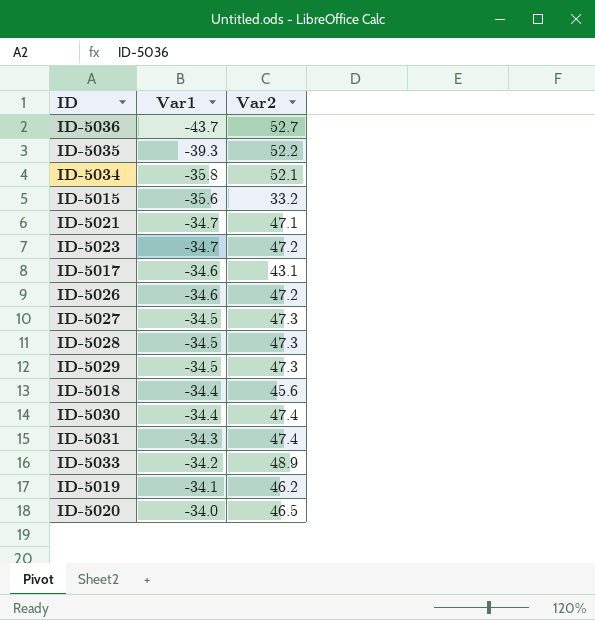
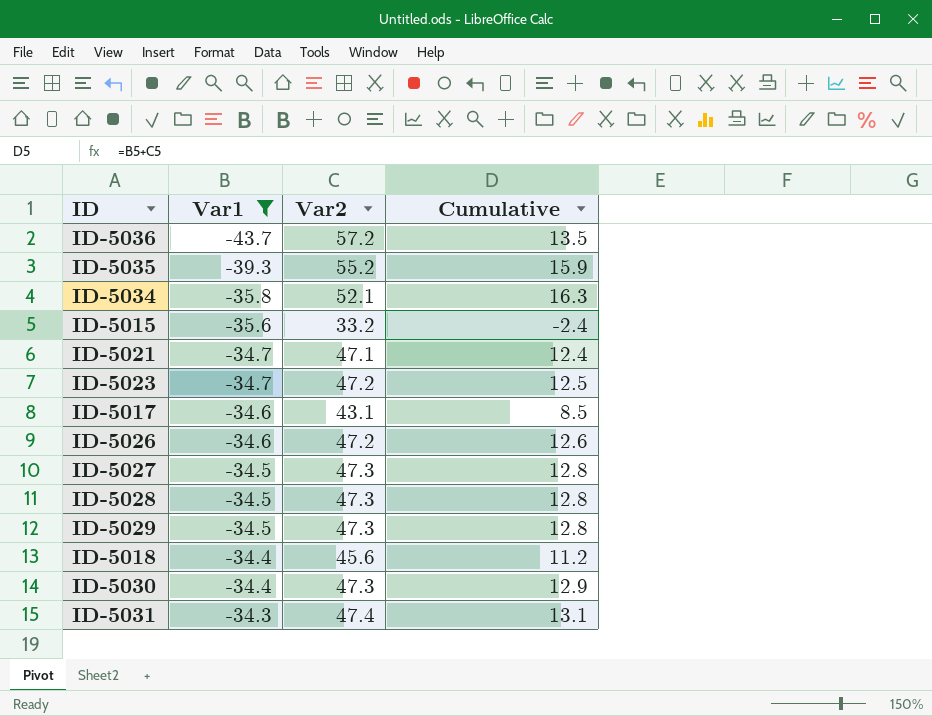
filter: none -> Var1 <= -34.3
column Cumulative | formula: none -> [Var1] + [Var2]
ID-5036 | Var2: 52.7 -> 57.2
ID-5035 | Var2: 52.2 -> 55.2
ID-5030 | Var2: 47.4 -> 47.3

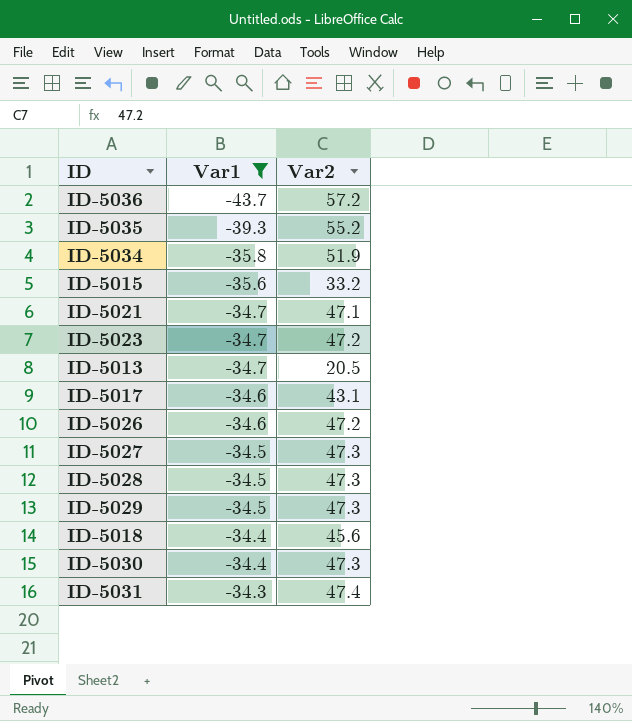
column Cumulative | formula: [Var1] + [Var2] -> none
ID-5034 | Var2: 52.1 -> 51.9
row ID-5013: none -> -34.7 | 20.5

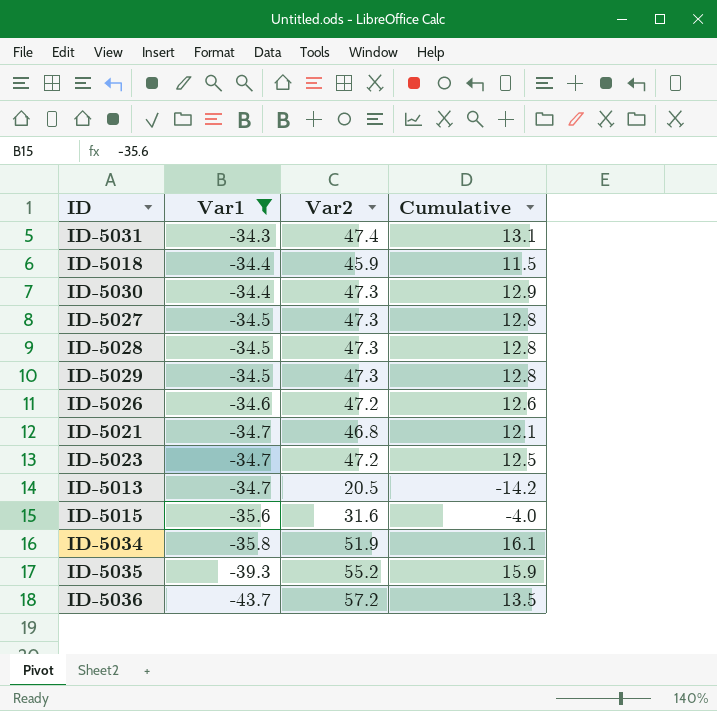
row order: Var1 ascending -> Var1 descending
column Cumulative | formula: none -> [Var1] + [Var2]
row ID-5017: -34.6 | 43.1 -> none
ID-5018 | Var2: 45.6 -> 45.9
ID-5021 | Var2: 47.1 -> 46.8
ID-5015 | Var2: 33.2 -> 31.6

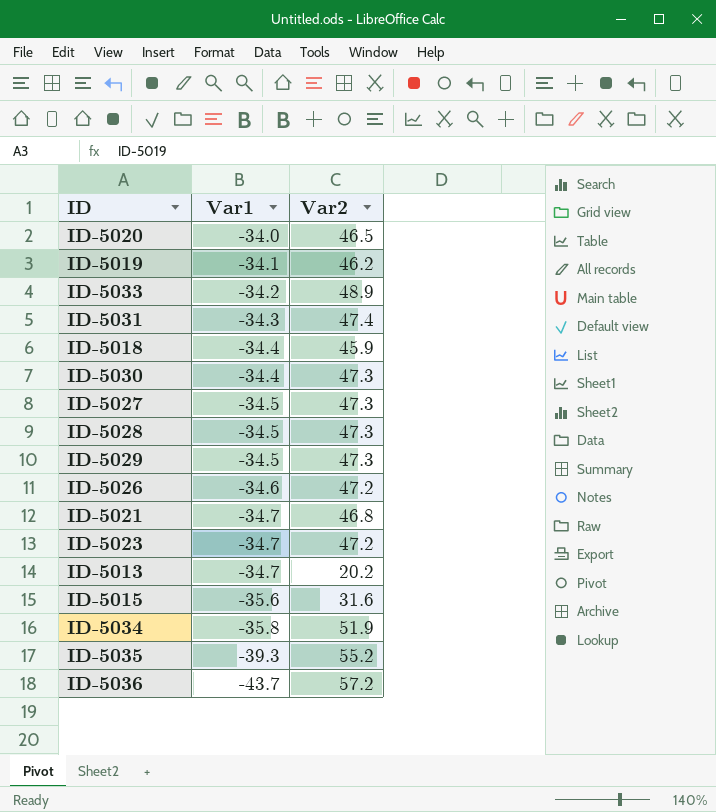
filter: Var1 <= -34.3 -> none
column Cumulative | formula: [Var1] + [Var2] -> none
ID-5013 | Var2: 20.5 -> 20.2

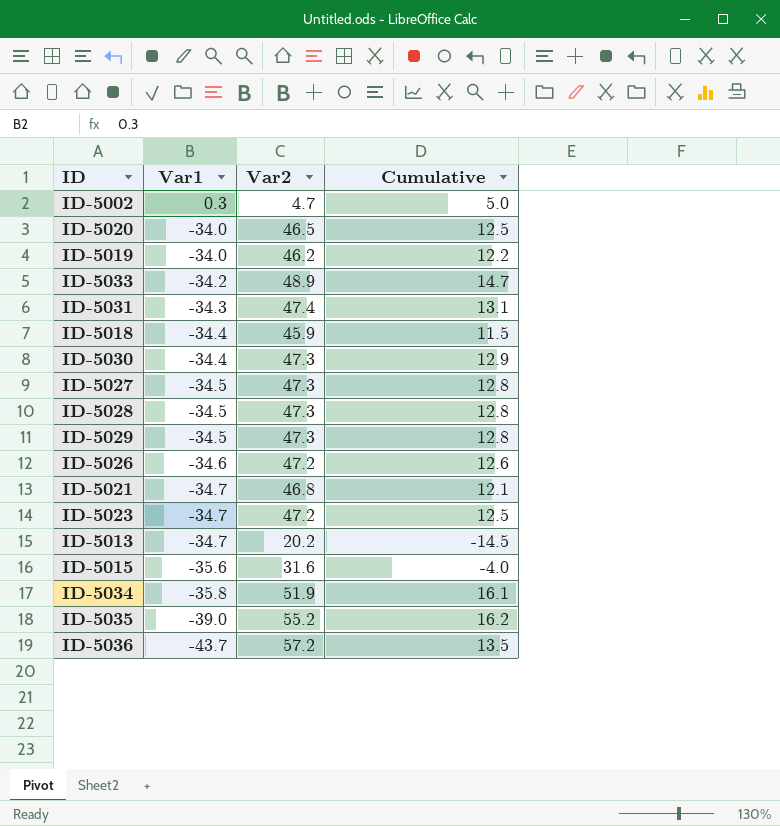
column Cumulative | formula: none -> [Var1] + [Var2]
row ID-5002: none -> 0.3 | 4.7 | 5.0
ID-5019 | Var1: -34.1 -> -34.0
ID-5035 | Var1: -39.3 -> -39.0

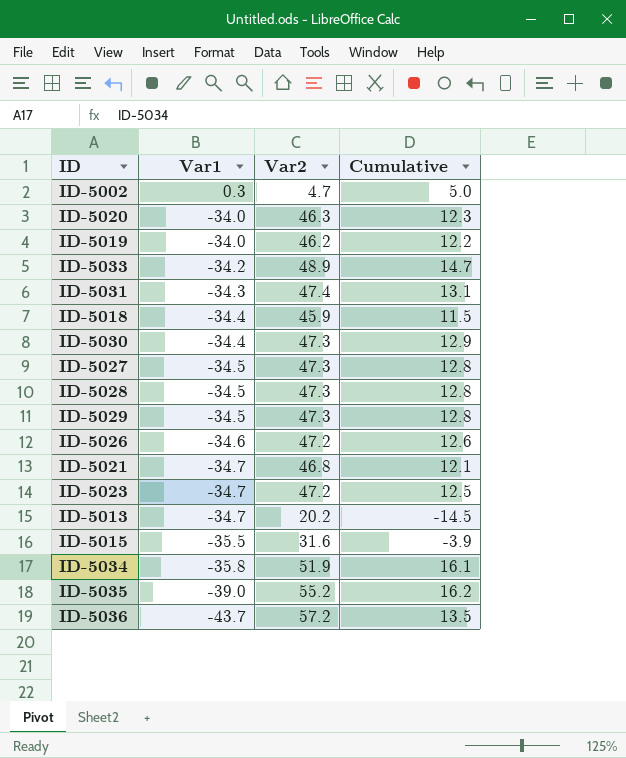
ID-5020 | Var2: 46.5 -> 46.3
ID-5020 | Cumulative: 12.5 -> 12.3
ID-5015 | Var1: -35.6 -> -35.5
ID-5015 | Cumulative: -4.0 -> -3.9

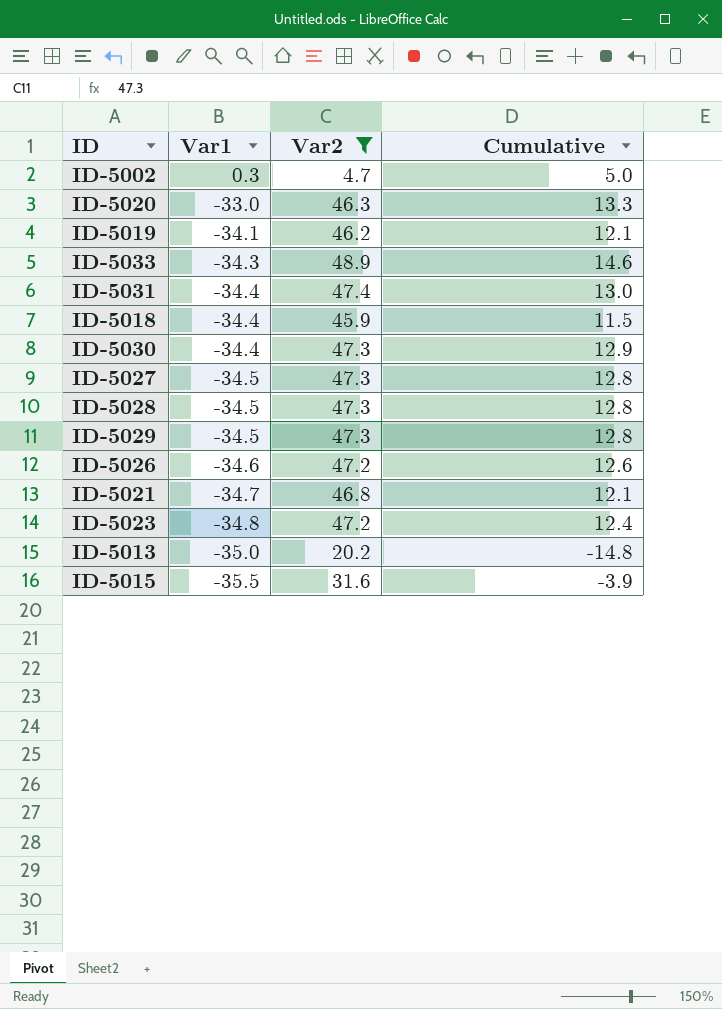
filter: none -> Var2 <= 48.9
ID-5020 | Var1: -34.0 -> -33.0
ID-5020 | Cumulative: 12.3 -> 13.3
ID-5019 | Var1: -34.0 -> -34.1
ID-5019 | Cumulative: 12.2 -> 12.1
ID-5033 | Var1: -34.2 -> -34.3
ID-5033 | Cumulative: 14.7 -> 14.6
ID-5031 | Var1: -34.3 -> -34.4
ID-5031 | Cumulative: 13.1 -> 13.0
ID-5023 | Var1: -34.7 -> -34.8
ID-5023 | Cumulative: 12.5 -> 12.4
ID-5013 | Var1: -34.7 -> -35.0
ID-5013 | Cumulative: -14.5 -> -14.8

